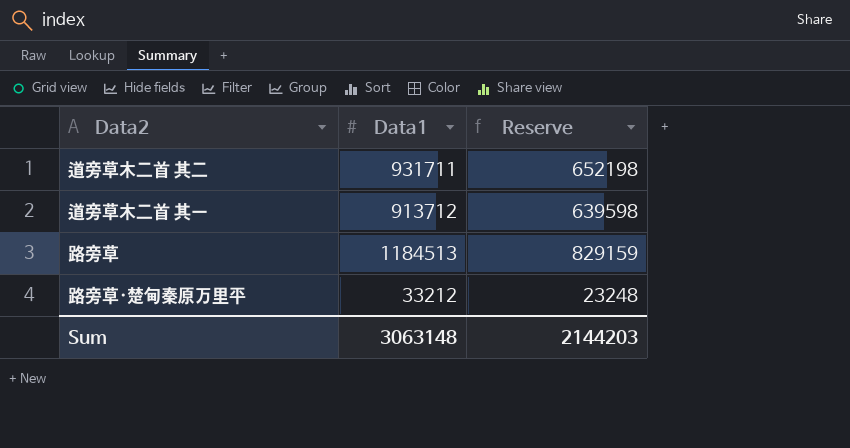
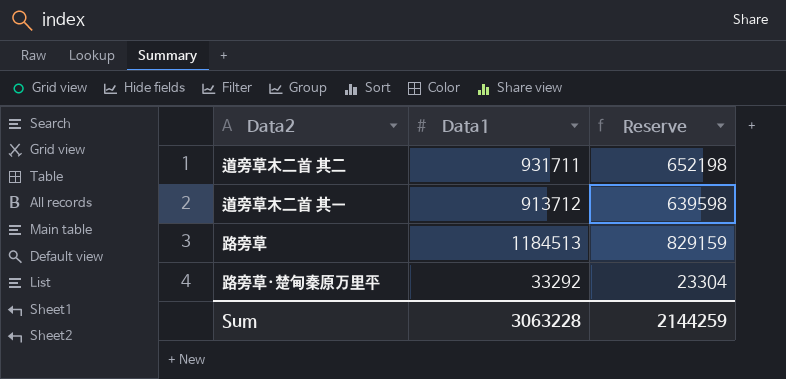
路旁草·楚甸秦原万里平 | Data1: 33212 -> 33292
路旁草·楚甸秦原万里平 | Reserve: 23248 -> 23304
Sum | Data1: 3063148 -> 3063228
Sum | Reserve: 2144203 -> 2144259

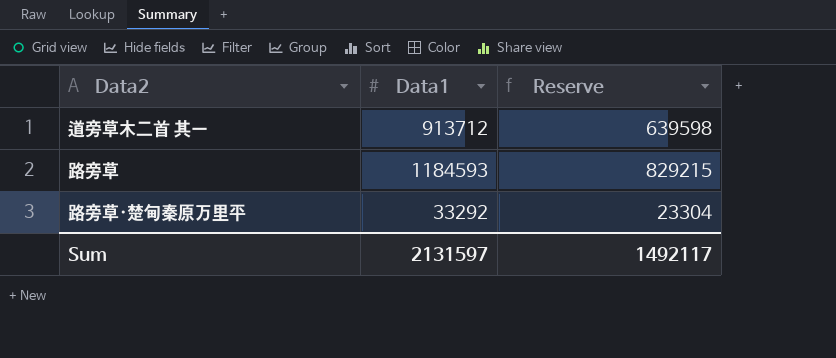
row 道旁草木二首 其二: 931711 | 652198 -> none
路旁草 | Data1: 1184513 -> 1184593
路旁草 | Reserve: 829159 -> 829215
Sum | Data1: 3063228 -> 2131597
Sum | Reserve: 2144259 -> 1492117

